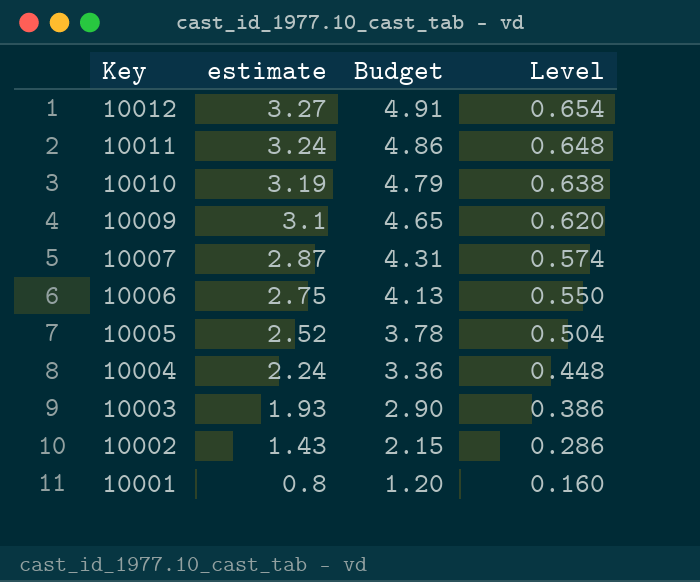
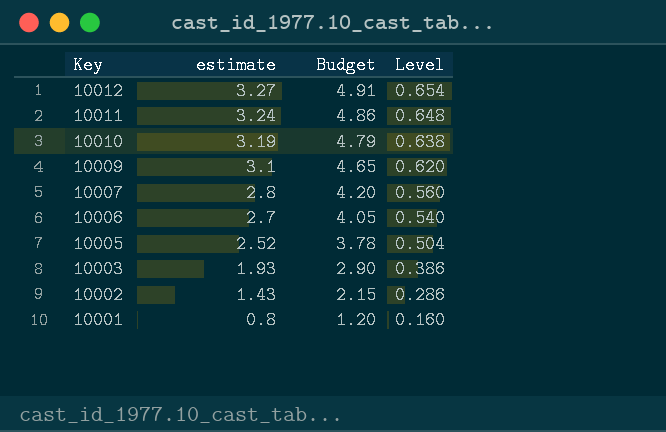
row 10004: 2.24 | 3.36 | 0.448 -> none
10007 | estimate: 2.87 -> 2.8
10007 | Budget: 4.31 -> 4.20
10007 | Level: 0.574 -> 0.560
10006 | estimate: 2.75 -> 2.7
10006 | Budget: 4.13 -> 4.05
10006 | Level: 0.550 -> 0.540

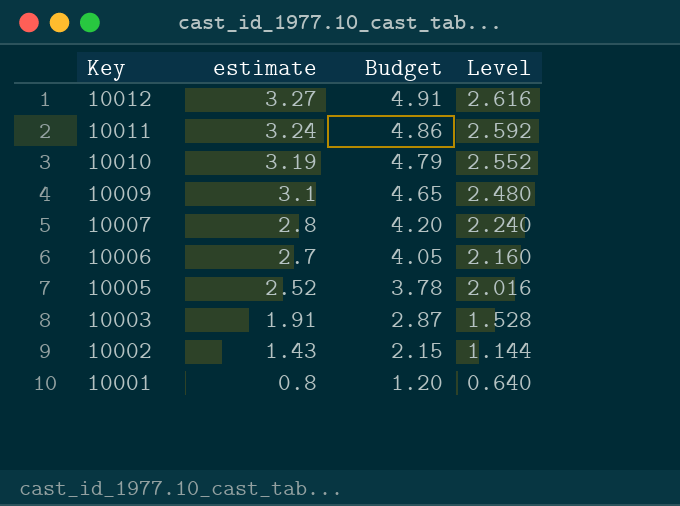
column Level | formula: [estimate] * 0.2 -> [estimate] * 0.8
10003 | estimate: 1.93 -> 1.91
10003 | Budget: 2.90 -> 2.87

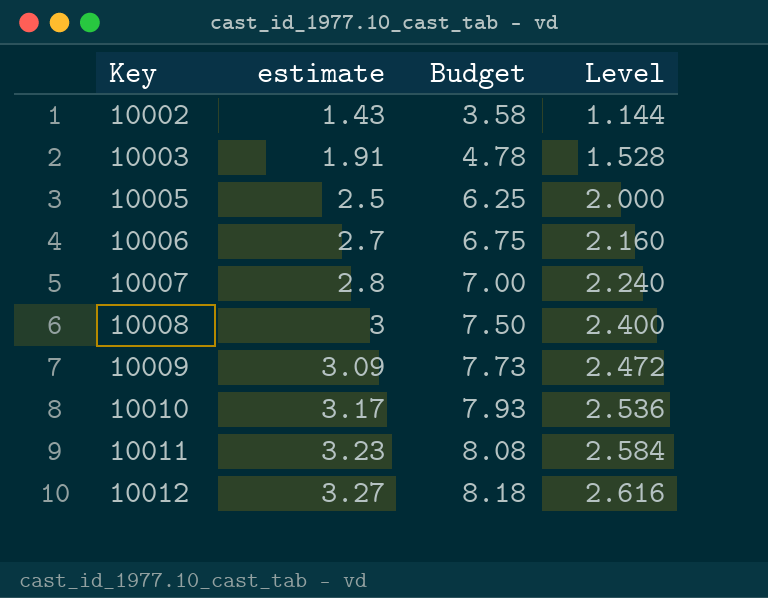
row order: Key descending -> Key ascending
column Budget | formula: [estimate] * 1.5 -> [estimate] * 2.5
row 10001: 0.8 | 1.20 | 0.640 -> none
10005 | estimate: 2.52 -> 2.5
10005 | Level: 2.016 -> 2.000
row 10008: none -> 3 | 7.50 | 2.400
10009 | estimate: 3.1 -> 3.09
10009 | Level: 2.480 -> 2.472
10010 | estimate: 3.19 -> 3.17
10010 | Level: 2.552 -> 2.536
10011 | estimate: 3.24 -> 3.23
10011 | Level: 2.592 -> 2.584

